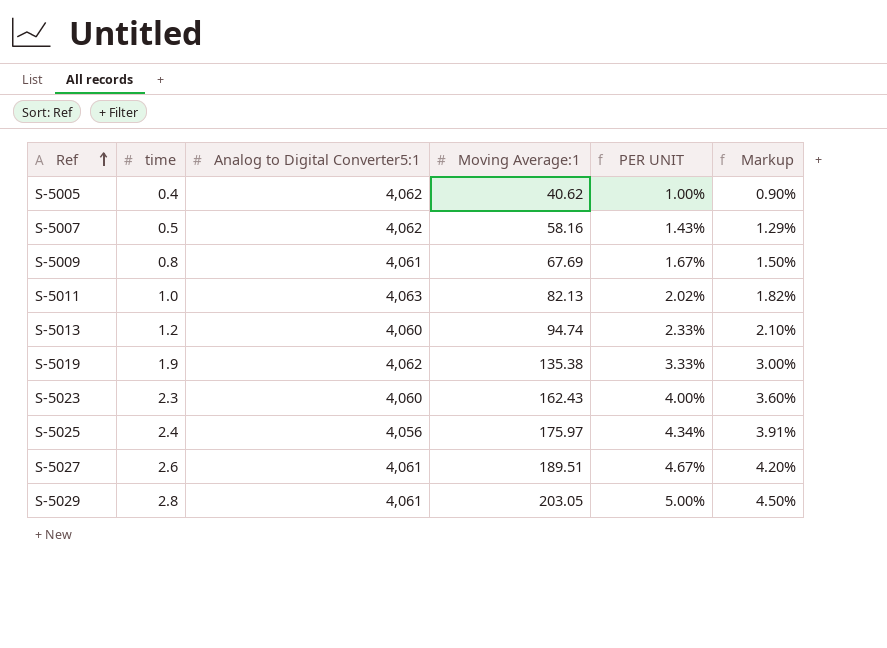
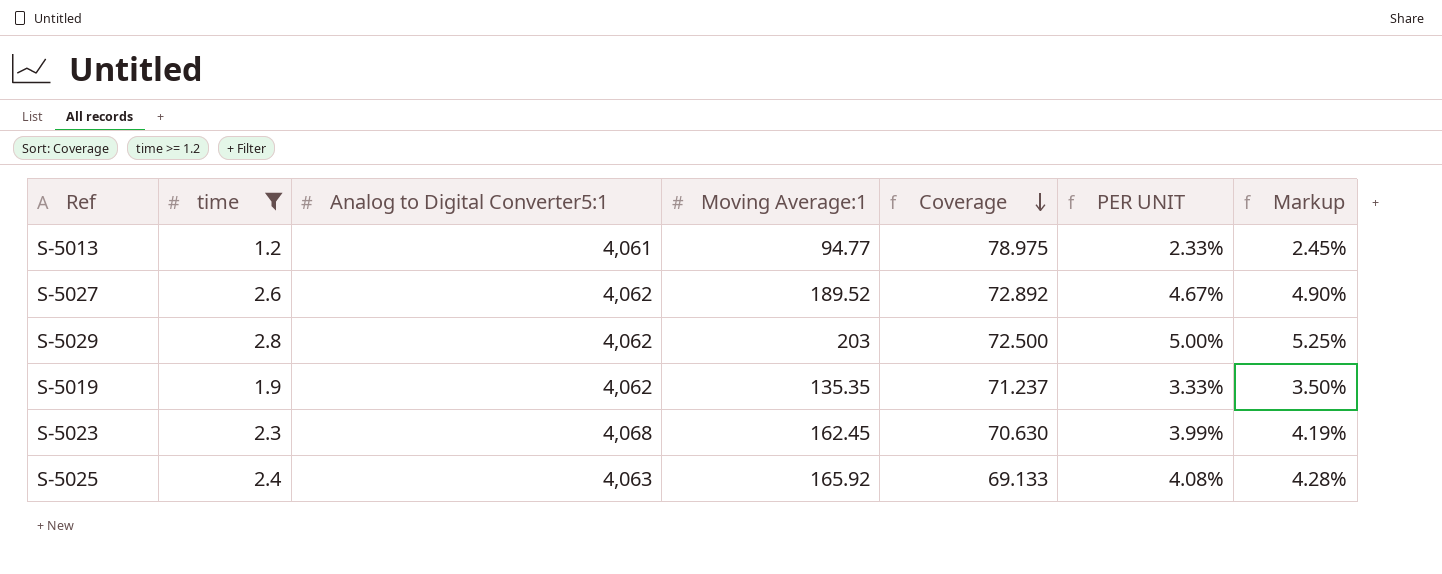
filter: none -> time >= 1.2
row order: Ref ascending -> Coverage descending
column Coverage | formula: none -> [Moving Average:1] / [time]
column Markup | formula: [PER UNIT] * 0.9 -> [PER UNIT] * 1.05
S-5013 | Analog to Digital Converter5:1: 4,060 -> 4,061
S-5013 | Moving Average:1: 94.74 -> 94.77
S-5027 | Analog to Digital Converter5:1: 4,061 -> 4,062
S-5027 | Moving Average:1: 189.51 -> 189.52
S-5029 | Analog to Digital Converter5:1: 4,061 -> 4,062
S-5029 | Moving Average:1: 203.05 -> 203
S-5019 | Moving Average:1: 135.38 -> 135.35
S-5023 | Analog to Digital Converter5:1: 4,060 -> 4,068
S-5023 | Moving Average:1: 162.43 -> 162.45
S-5023 | PER UNIT: 4.00% -> 3.99%
S-5025 | Analog to Digital Converter5:1: 4,056 -> 4,063
S-5025 | Moving Average:1: 175.97 -> 165.92
S-5025 | PER UNIT: 4.34% -> 4.08%

